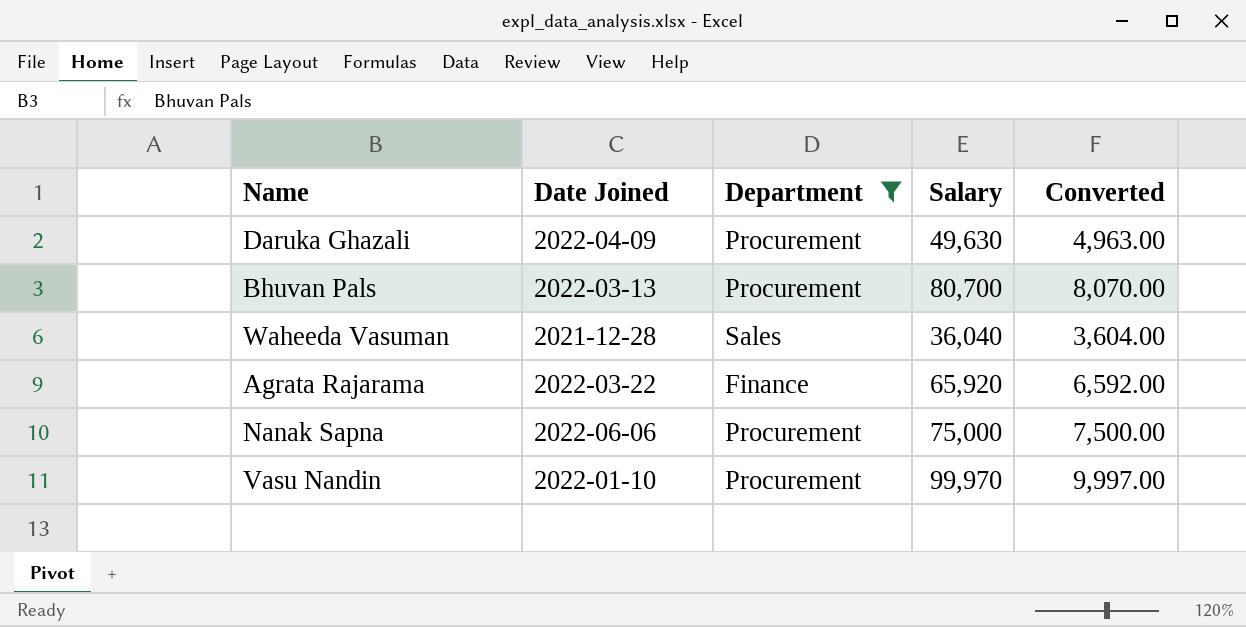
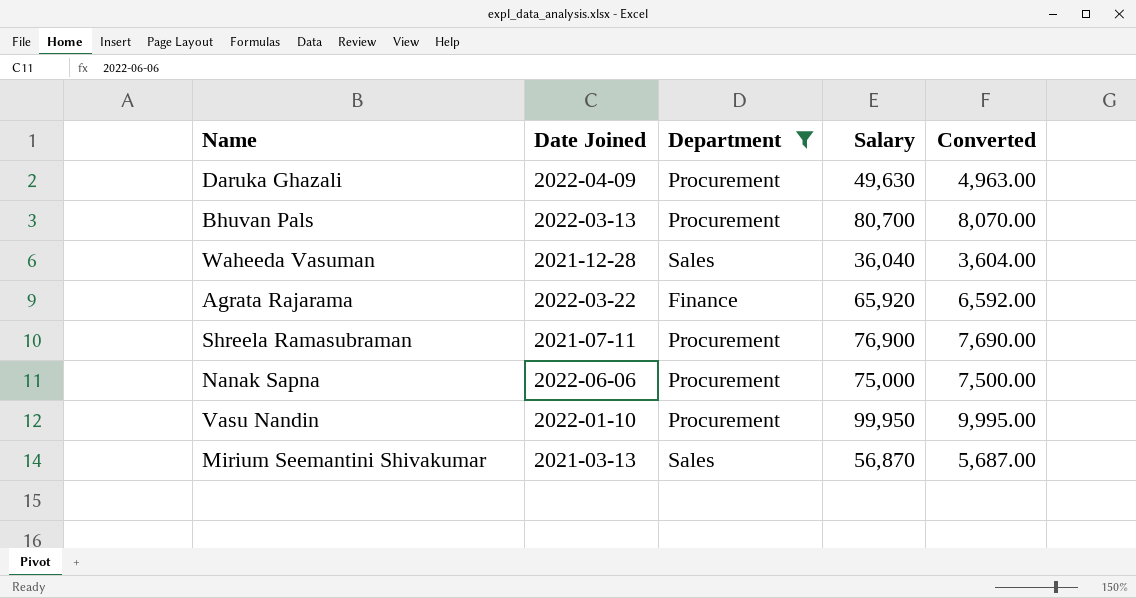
row Shreela Ramasubraman: none -> 2021-07-11 | Procurement | 76,900 | 7,690.00
Vasu Nandin | Salary: 99,970 -> 99,950
Vasu Nandin | Converted: 9,997.00 -> 9,995.00
row Mirium Seemantini Shivakumar: none -> 2021-03-13 | Sales | 56,870 | 5,687.00

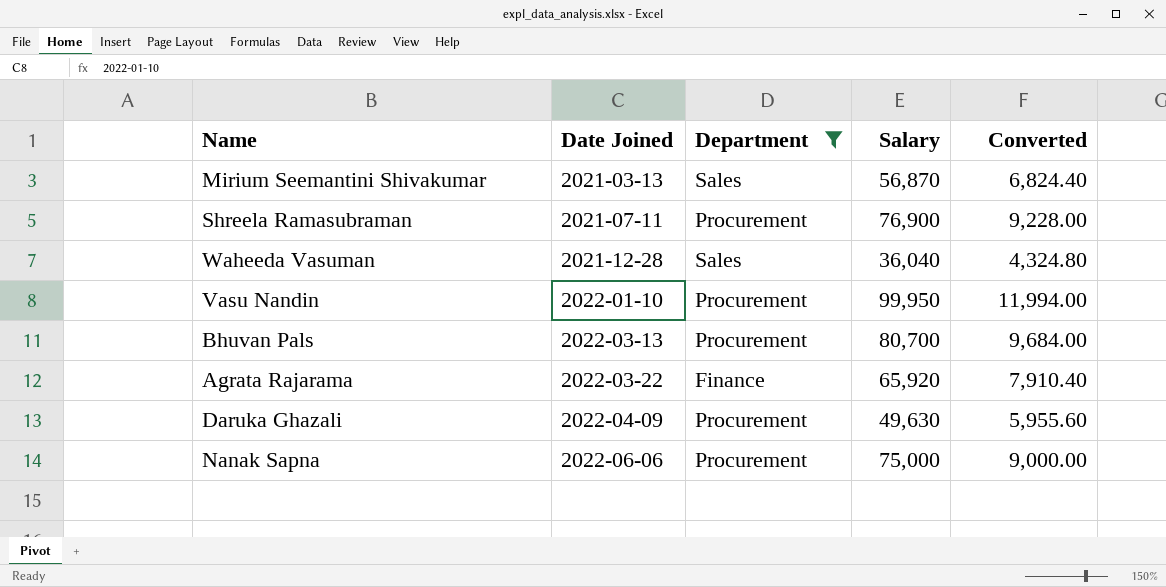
row order: none -> Date Joined ascending
column Converted | formula: [Salary] * 0.1 -> [Salary] * 0.12

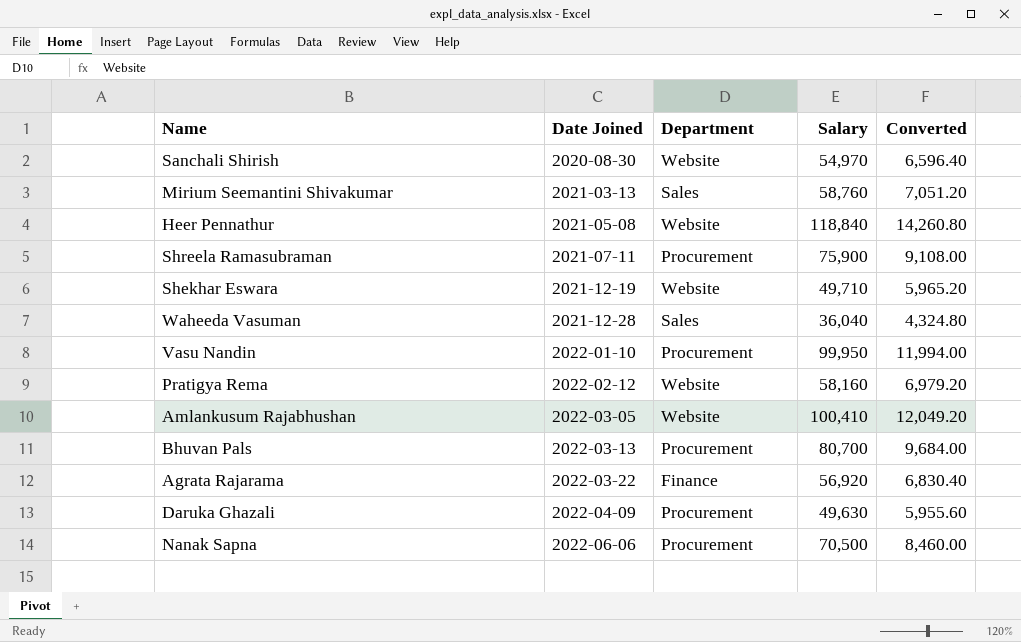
filter: Department != Website -> none
Mirium Seemantini Shivakumar | Salary: 56,870 -> 58,760
Mirium Seemantini Shivakumar | Converted: 6,824.40 -> 7,051.20
Shreela Ramasubraman | Salary: 76,900 -> 75,900
Shreela Ramasubraman | Converted: 9,228.00 -> 9,108.00
Agrata Rajarama | Salary: 65,920 -> 56,920
Agrata Rajarama | Converted: 7,910.40 -> 6,830.40
Nanak Sapna | Salary: 75,000 -> 70,500
Nanak Sapna | Converted: 9,000.00 -> 8,460.00

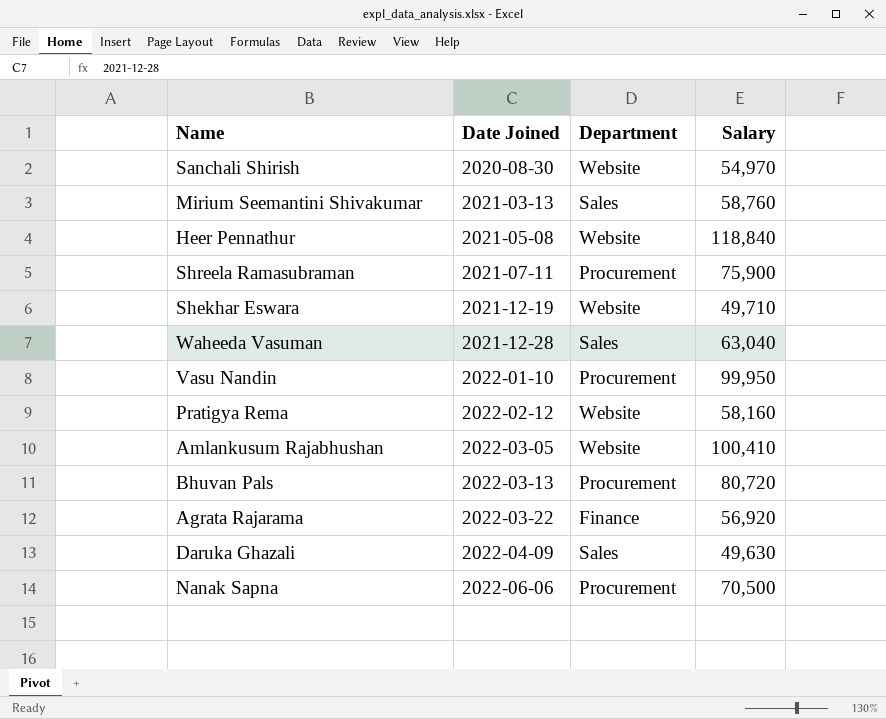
column Converted | formula: [Salary] * 0.12 -> none
Waheeda Vasuman | Salary: 36,040 -> 63,040
Bhuvan Pals | Salary: 80,700 -> 80,720
Daruka Ghazali | Department: Procurement -> Sales

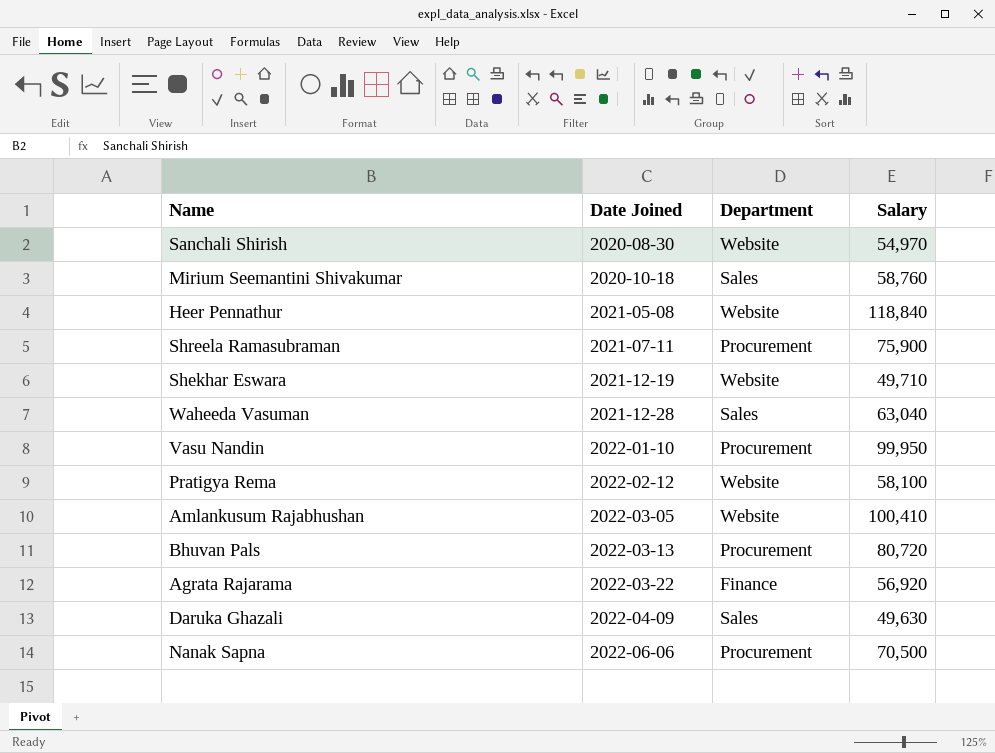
Mirium Seemantini Shivakumar | Date Joined: 2021-03-13 -> 2020-10-18
Pratigya Rema | Salary: 58,160 -> 58,100

